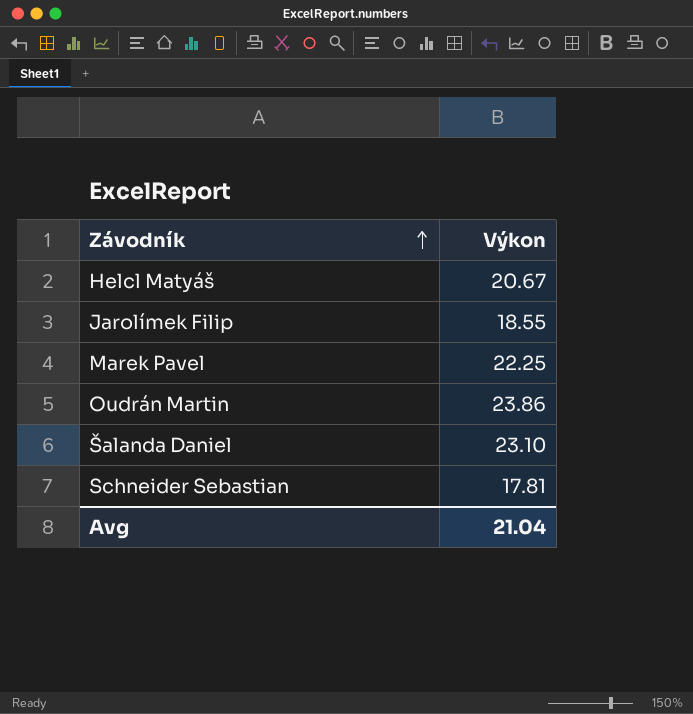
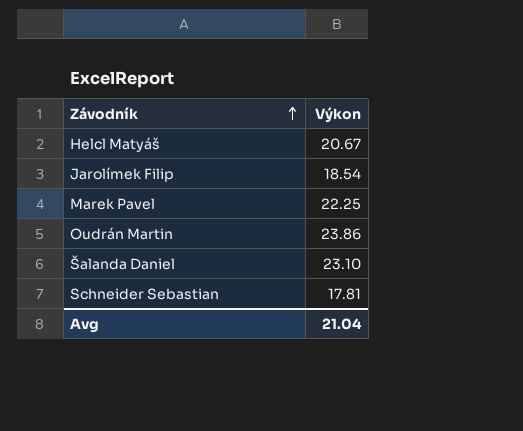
Jarolímek Filip | Výkon: 18.55 -> 18.54

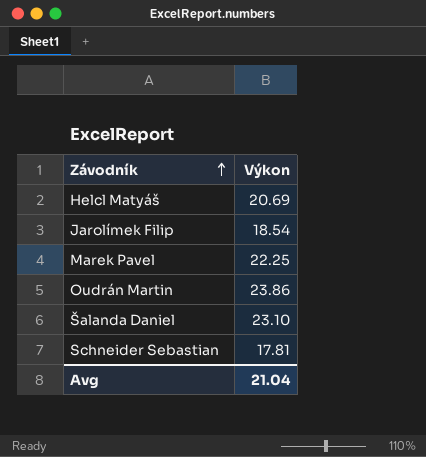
Helcl Matyáš | Výkon: 20.67 -> 20.69

